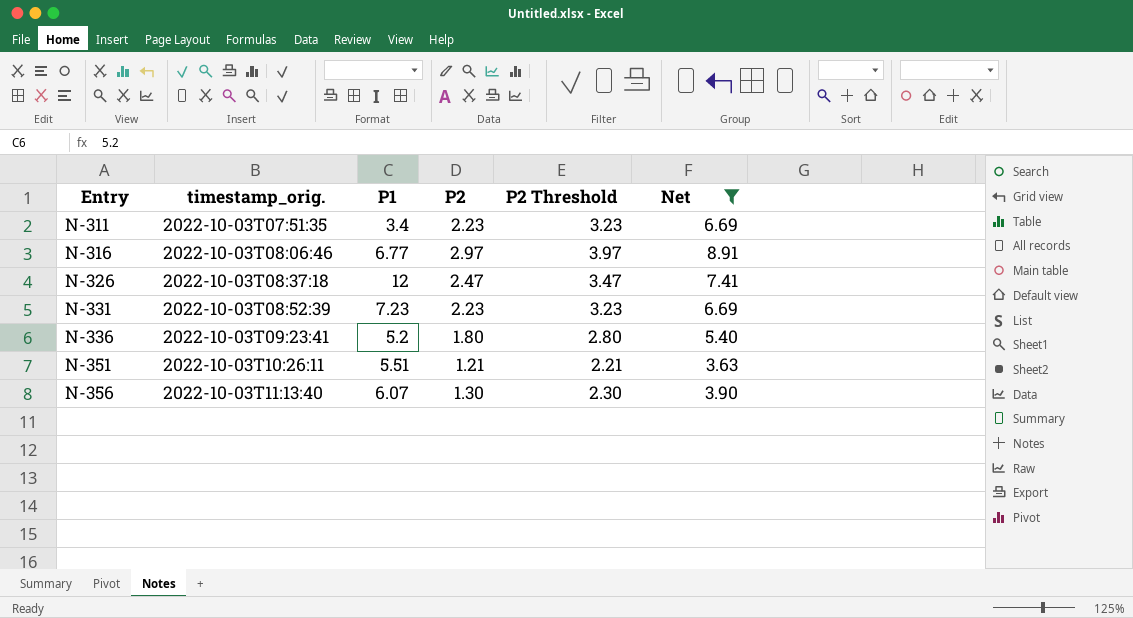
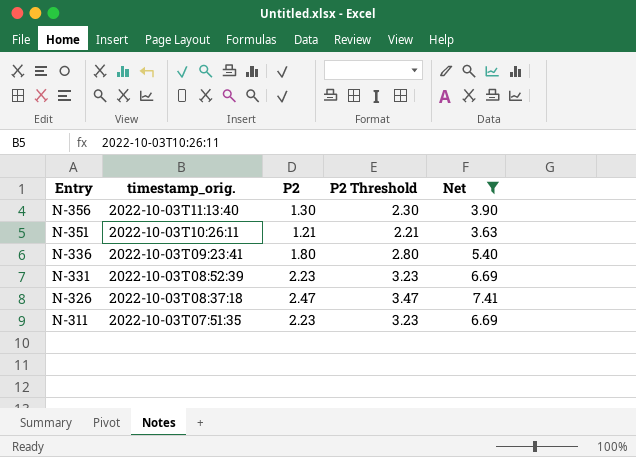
row order: Entry ascending -> Entry descending
column P1 | position: 3 -> none
row N-316: 2022-10-03T08:06:46 | 6.77 | 2.97 | 3.97 | 8.91 -> none

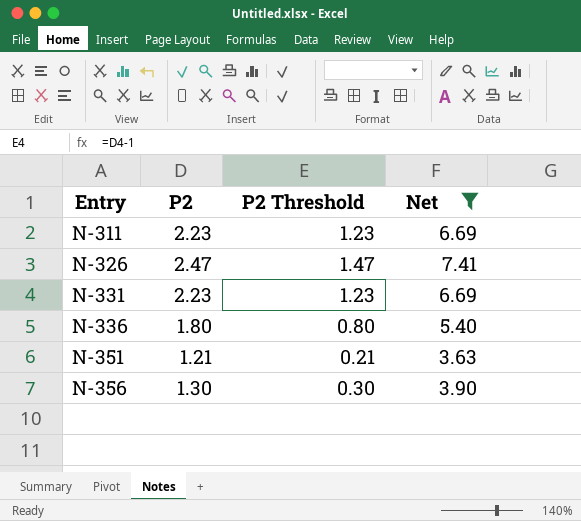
row order: Entry descending -> Entry ascending
column timestamp_orig. | position: 2 -> none
column P2 Threshold | formula: [P2] + 1 -> [P2] - 1

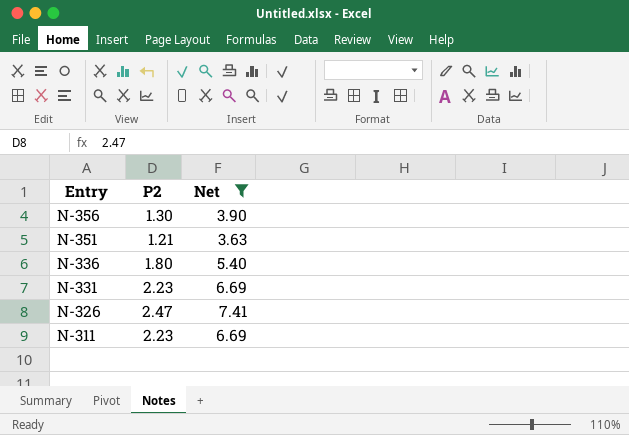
row order: Entry ascending -> Entry descending
column P2 Threshold | formula: [P2] - 1 -> none

